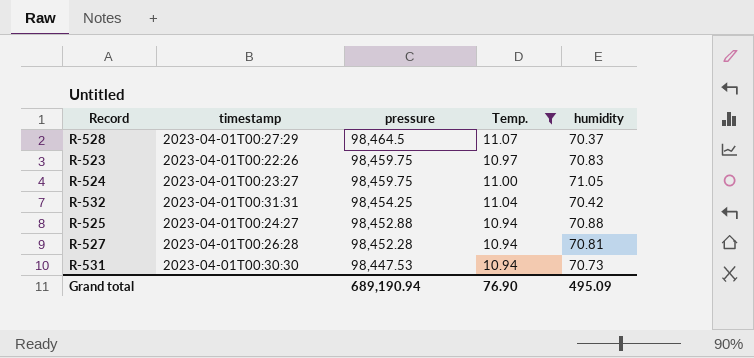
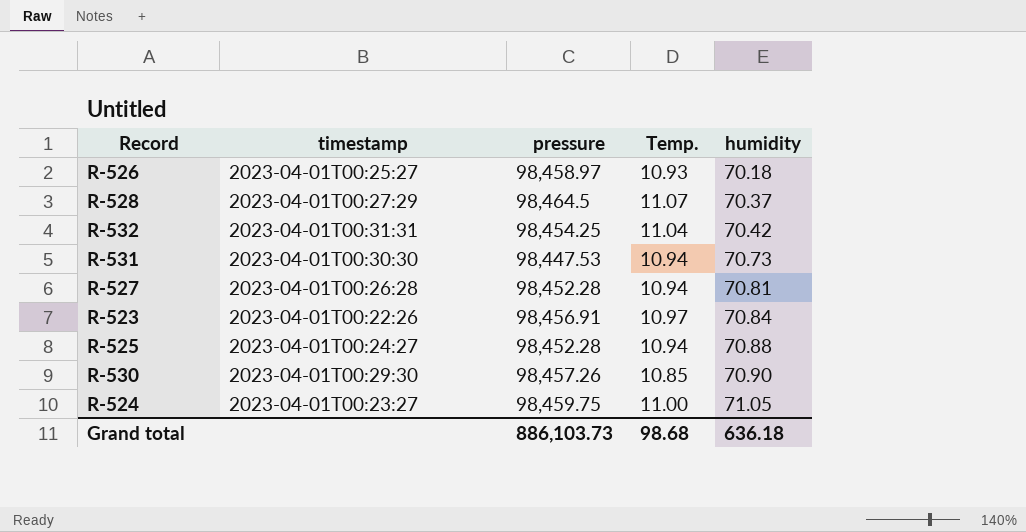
filter: Temp. >= 10.94 -> none
row order: pressure descending -> humidity ascending
R-523 | pressure: 98,459.75 -> 98,456.91
R-523 | humidity: 70.83 -> 70.84
R-525 | pressure: 98,452.88 -> 98,452.28
Grand total | pressure: 689,190.94 -> 886,103.73
Grand total | Temp.: 76.90 -> 98.68
Grand total | humidity: 495.09 -> 636.18

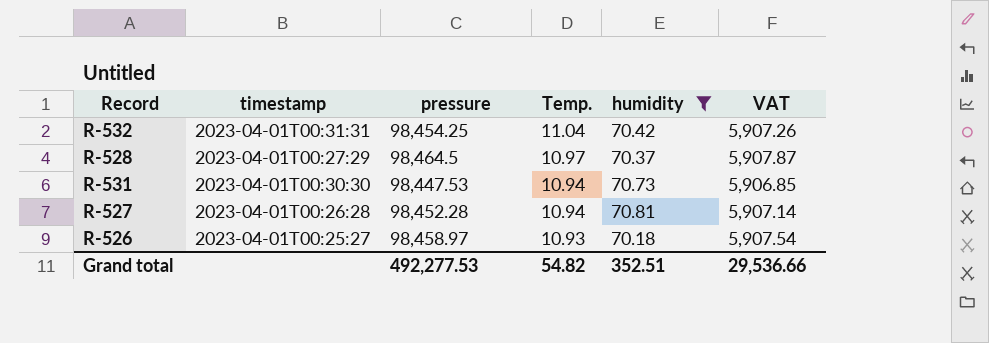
filter: none -> humidity <= 70.81
row order: humidity ascending -> Temp. descending
column VAT | formula: none -> [pressure] * 0.06
R-528 | Temp.: 11.07 -> 10.97
Grand total | pressure: 886,103.73 -> 492,277.53
Grand total | Temp.: 98.68 -> 54.82
Grand total | humidity: 636.18 -> 352.51

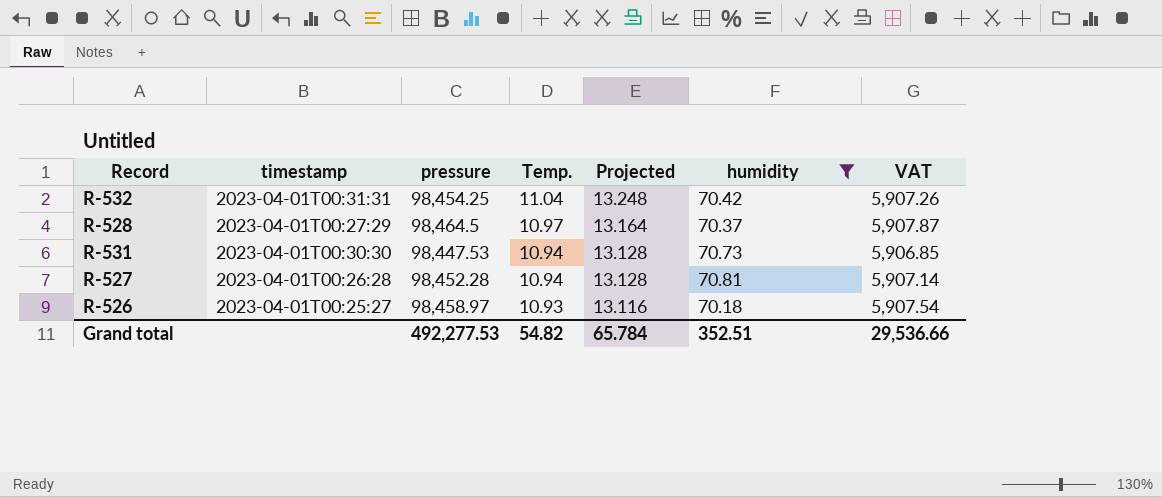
column Projected | formula: none -> [Temp.] * 1.2

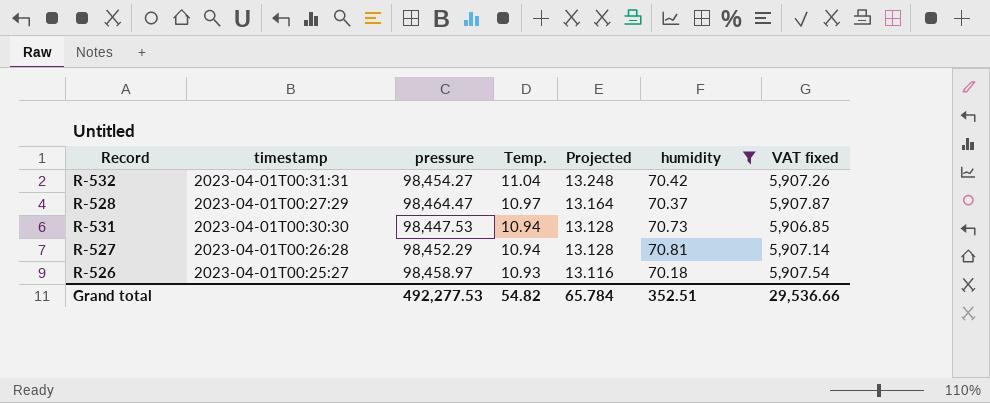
column name: VAT -> VAT fixed
R-532 | pressure: 98,454.25 -> 98,454.27
R-528 | pressure: 98,464.5 -> 98,464.47
R-527 | pressure: 98,452.28 -> 98,452.29

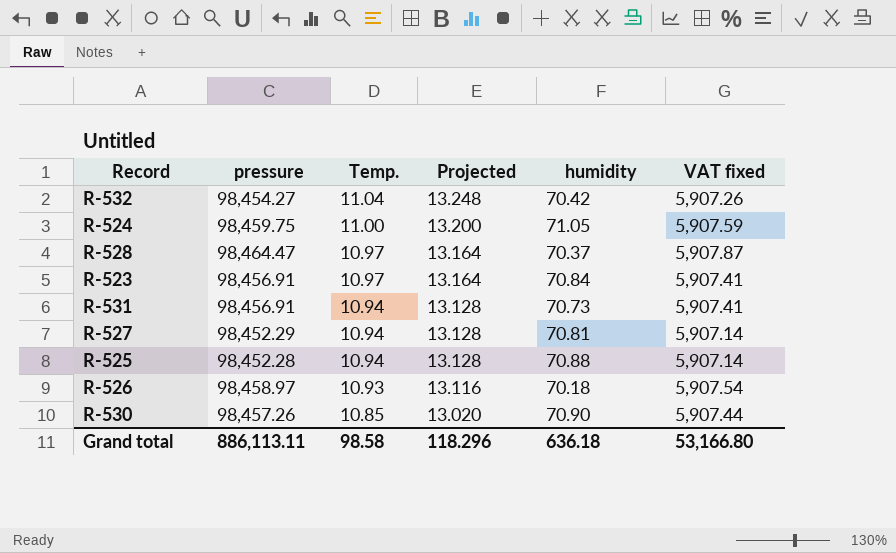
filter: humidity <= 70.81 -> none
column timestamp | position: 2 -> none
R-531 | pressure: 98,447.53 -> 98,456.91
R-531 | VAT fixed: 5,906.85 -> 5,907.41
Grand total | pressure: 492,277.53 -> 886,113.11
Grand total | Temp.: 54.82 -> 98.58
Grand total | Projected: 65.784 -> 118.296
Grand total | humidity: 352.51 -> 636.18
Grand total | VAT fixed: 29,536.66 -> 53,166.80

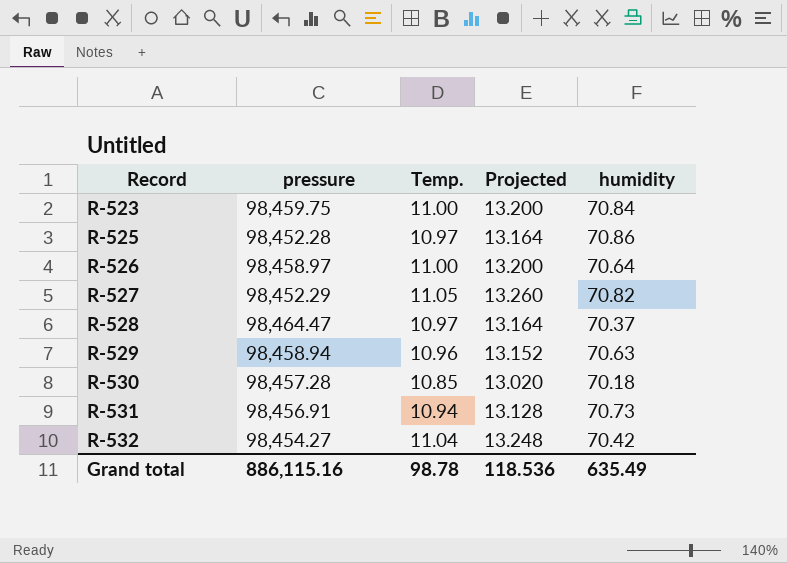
row order: Temp. descending -> Record ascending
column VAT fixed | formula: [pressure] * 0.06 -> none
row R-524: 98,459.75 | 11.00 | 13.200 | 71.05 | 5,907.59 -> none
R-523 | pressure: 98,456.91 -> 98,459.75
R-523 | Temp.: 10.97 -> 11.00
R-523 | Projected: 13.164 -> 13.200
R-525 | Temp.: 10.94 -> 10.97
R-525 | Projected: 13.128 -> 13.164
R-525 | humidity: 70.88 -> 70.86
R-526 | Temp.: 10.93 -> 11.00
R-526 | Projected: 13.116 -> 13.200
R-526 | humidity: 70.18 -> 70.64
R-527 | Temp.: 10.94 -> 11.05
R-527 | Projected: 13.128 -> 13.260
R-527 | humidity: 70.81 -> 70.82
row R-529: none -> 98,458.94 | 10.96 | 13.152 | 70.63
R-530 | pressure: 98,457.26 -> 98,457.28
R-530 | humidity: 70.90 -> 70.18
Grand total | pressure: 886,113.11 -> 886,115.16
Grand total | Temp.: 98.58 -> 98.78
Grand total | Projected: 118.296 -> 118.536
Grand total | humidity: 636.18 -> 635.49

